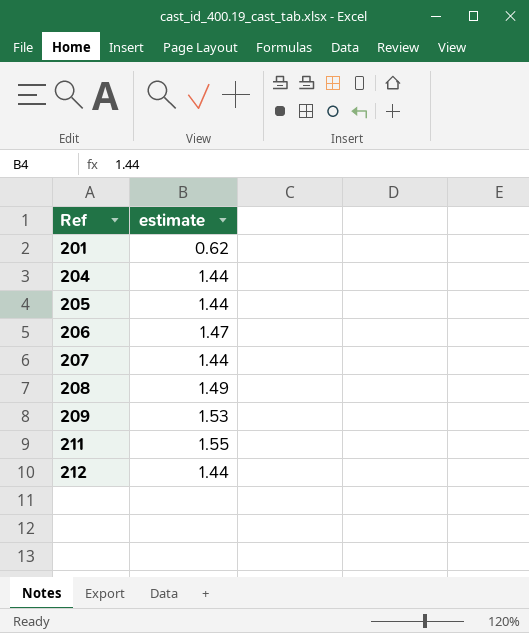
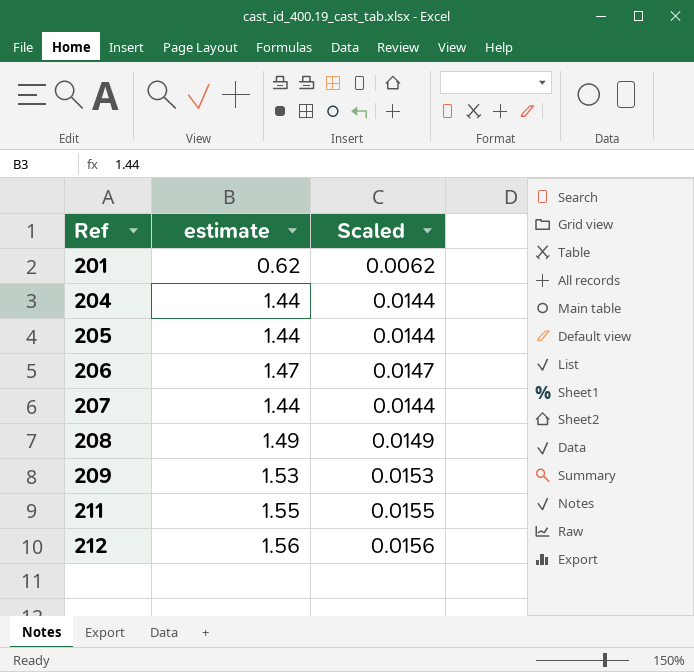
column Scaled | formula: none -> [estimate] * 0.01
212 | estimate: 1.44 -> 1.56

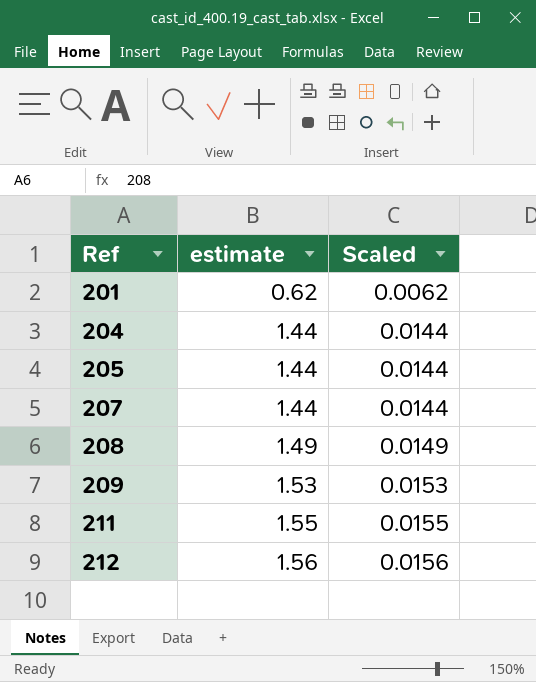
row 206: 1.47 | 0.0147 -> none

